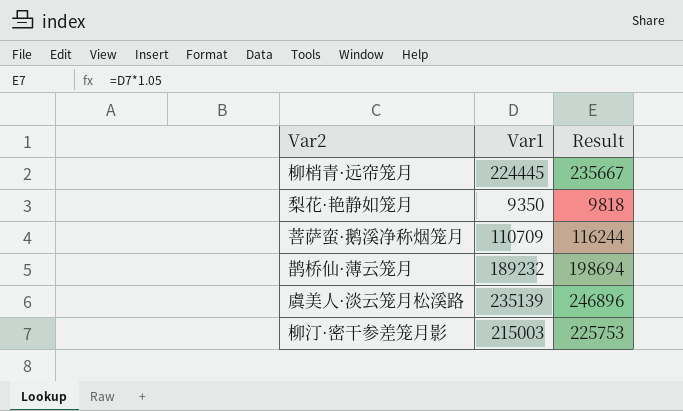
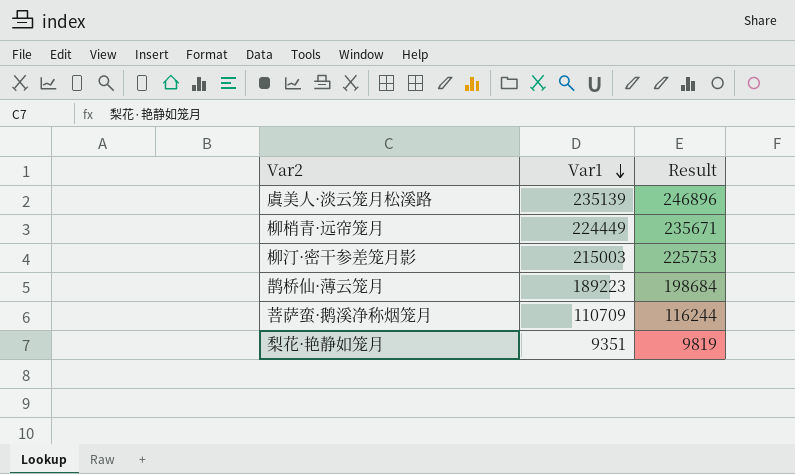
row order: none -> Var1 descending
柳梢青·远帘笼月 | Var1: 224445 -> 224449
柳梢青·远帘笼月 | Result: 235667 -> 235671
鹊桥仙·薄云笼月 | Var1: 189232 -> 189223
鹊桥仙·薄云笼月 | Result: 198694 -> 198684
梨花·艳静如笼月 | Var1: 9350 -> 9351
梨花·艳静如笼月 | Result: 9818 -> 9819

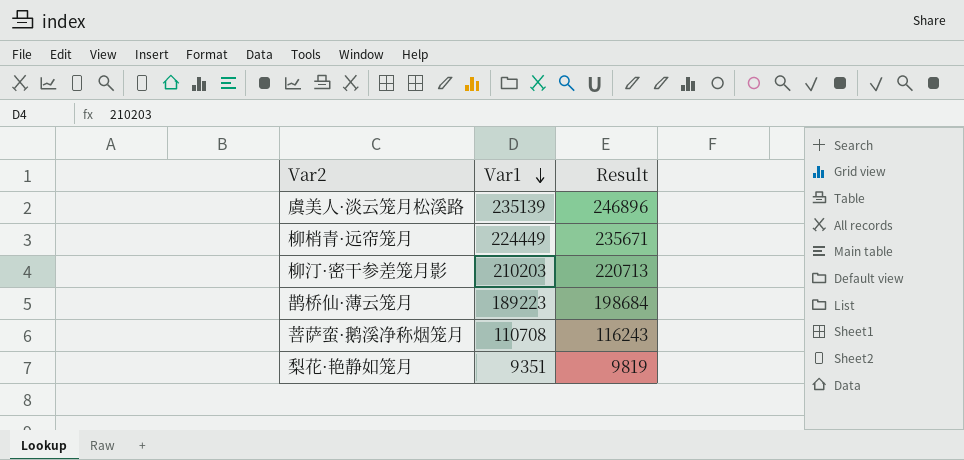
柳汀·密干参差笼月影 | Var1: 215003 -> 210203
柳汀·密干参差笼月影 | Result: 225753 -> 220713
菩萨蛮·鹅溪净称烟笼月 | Var1: 110709 -> 110708
菩萨蛮·鹅溪净称烟笼月 | Result: 116244 -> 116243

